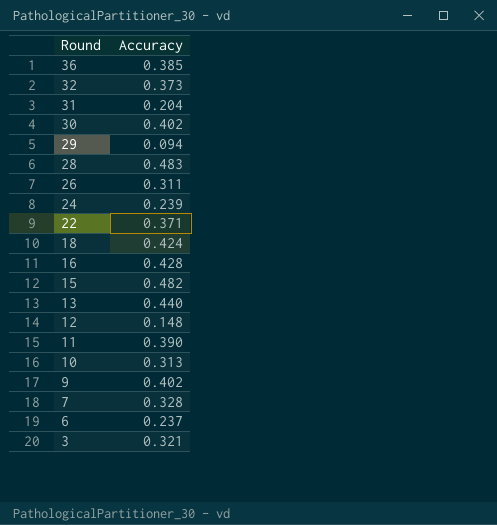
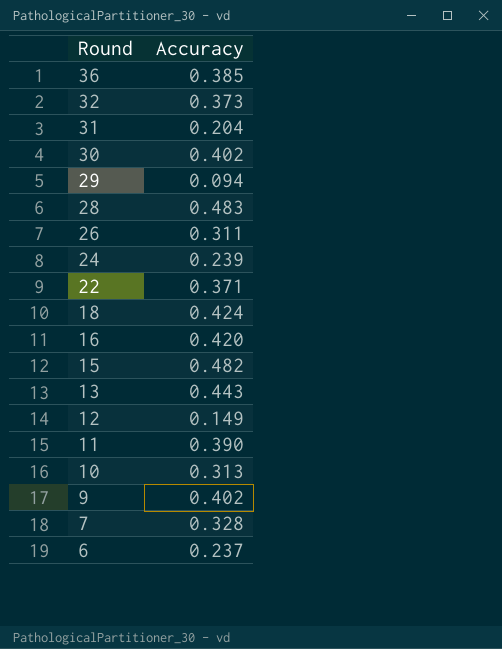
row 3: 0.321 -> none
16 | Accuracy: 0.428 -> 0.420
13 | Accuracy: 0.440 -> 0.443
12 | Accuracy: 0.148 -> 0.149

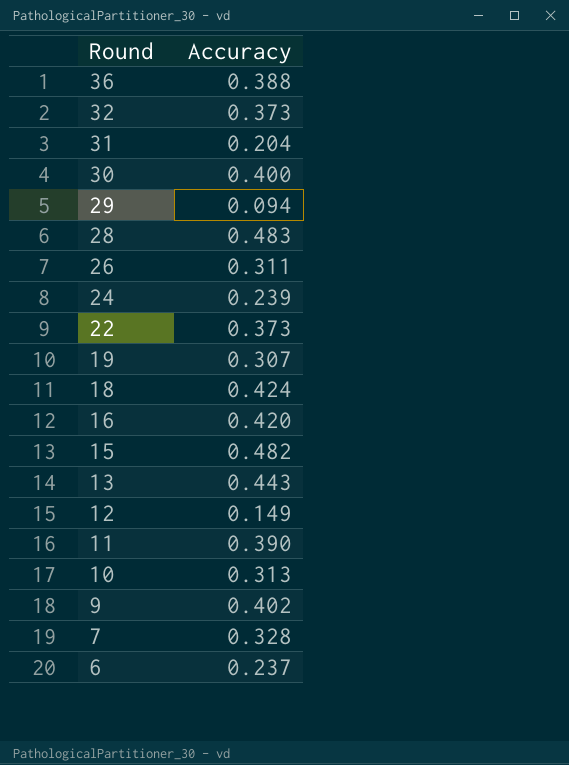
36 | Accuracy: 0.385 -> 0.388
30 | Accuracy: 0.402 -> 0.400
22 | Accuracy: 0.371 -> 0.373
row 19: none -> 0.307

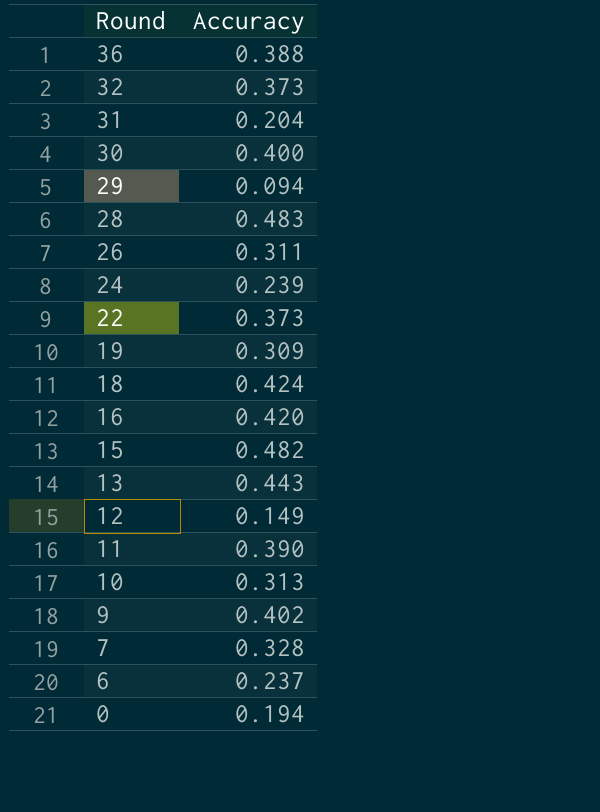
19 | Accuracy: 0.307 -> 0.309
row 0: none -> 0.194

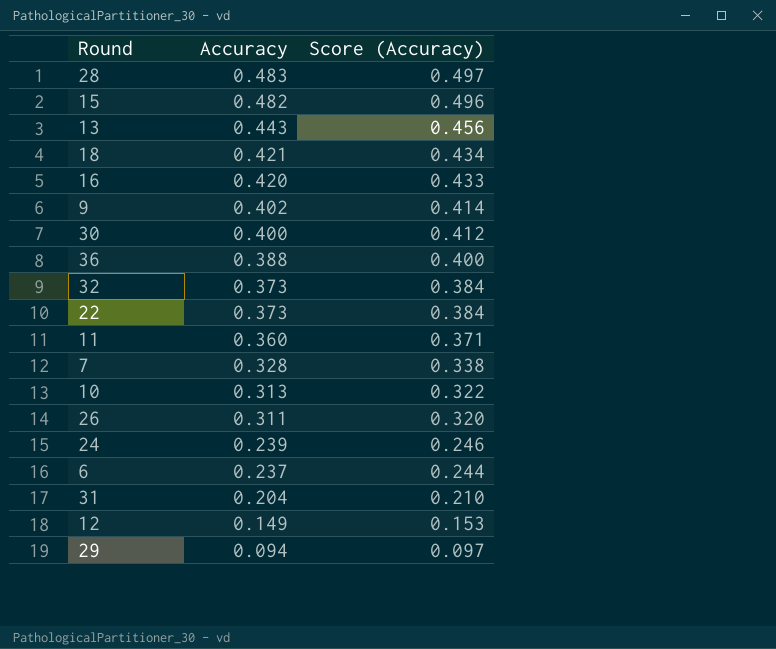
row order: Round descending -> Accuracy descending
column Score (Accuracy) | formula: none -> [Accuracy] * 1.03
row 19: 0.309 -> none
row 0: 0.194 -> none
18 | Accuracy: 0.424 -> 0.421
11 | Accuracy: 0.390 -> 0.360

